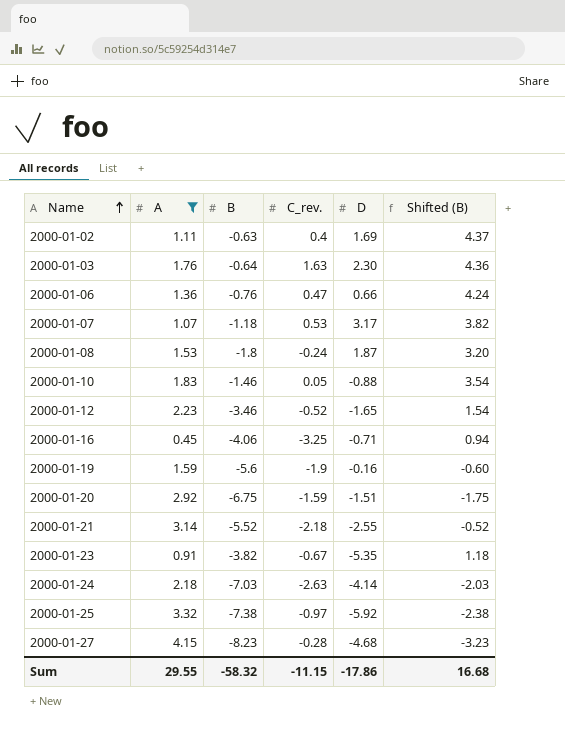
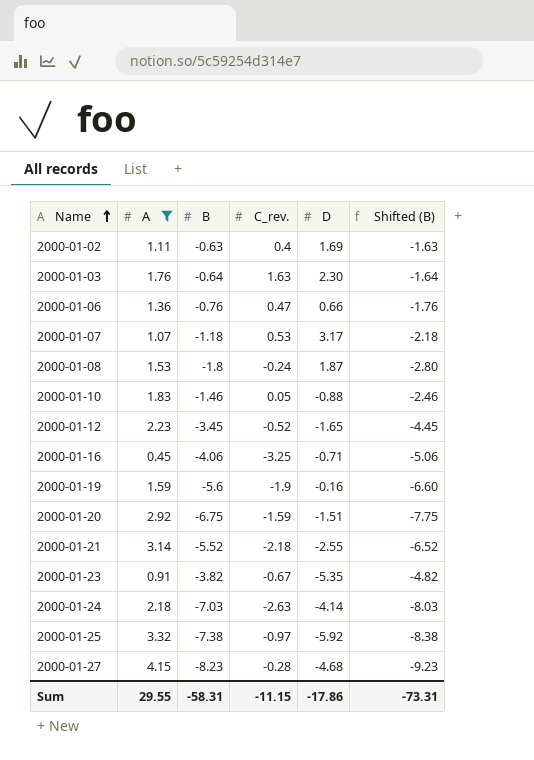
column Shifted (B) | formula: [B] + 5 -> [B] - 1
2000-01-12 | B: -3.46 -> -3.45
Sum | B: -58.32 -> -58.31
Sum | Shifted (B): 16.68 -> -73.31

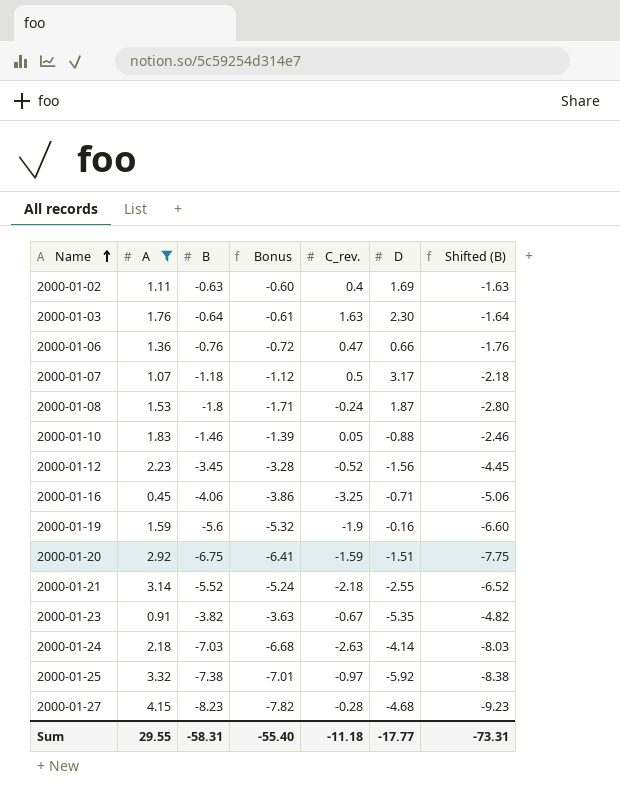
column Bonus | formula: none -> [B] * 0.95
2000-01-07 | C_rev.: 0.53 -> 0.5
2000-01-12 | D: -1.65 -> -1.56
Sum | C_rev.: -11.15 -> -11.18
Sum | D: -17.86 -> -17.77

